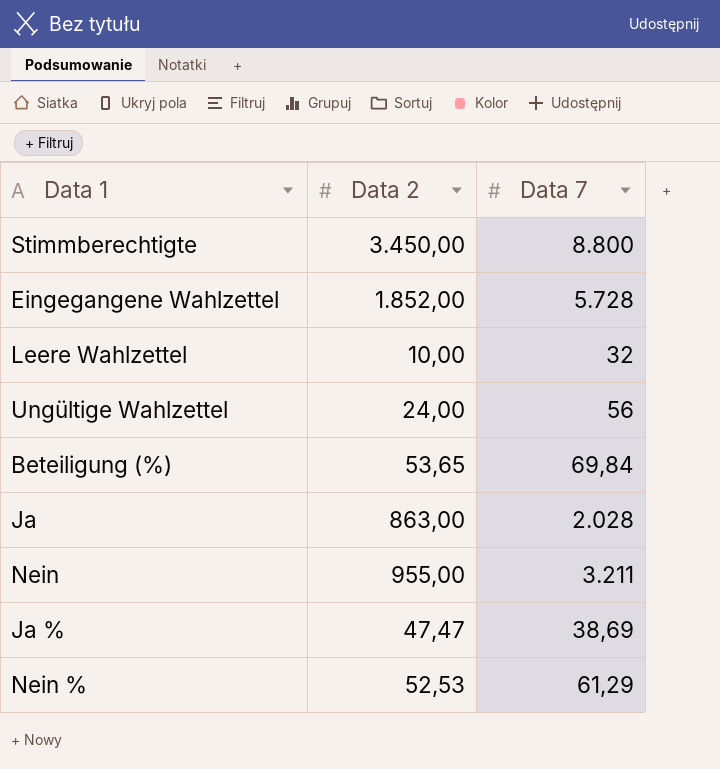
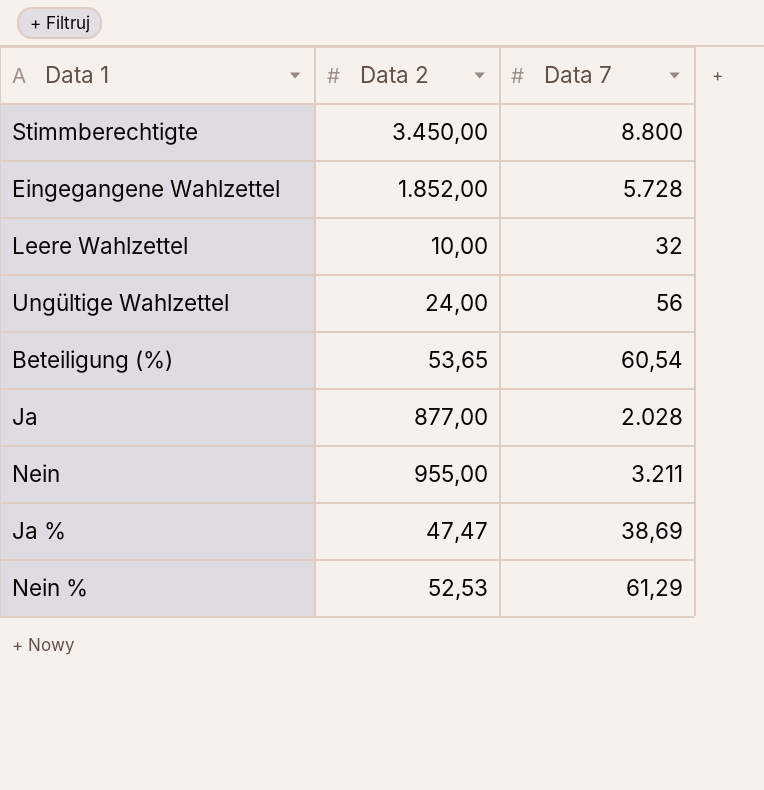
Beteiligung (%) | Data 7: 69,84 -> 60,54
Ja | Data 2: 863,00 -> 877,00

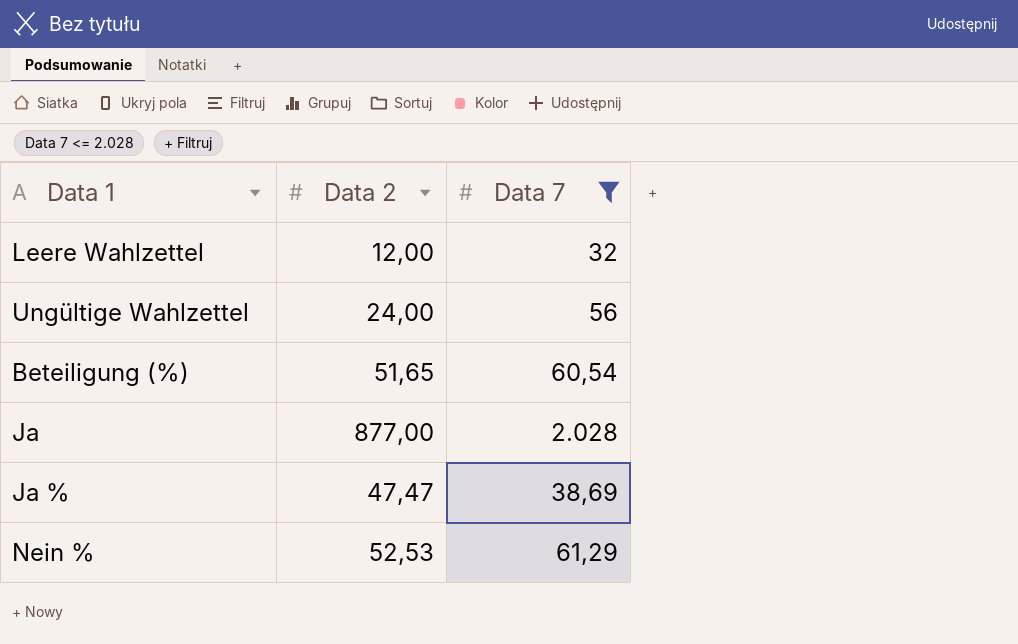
filter: none -> Data 7 <= 2.028
Leere Wahlzettel | Data 2: 10,00 -> 12,00
Beteiligung (%) | Data 2: 53,65 -> 51,65

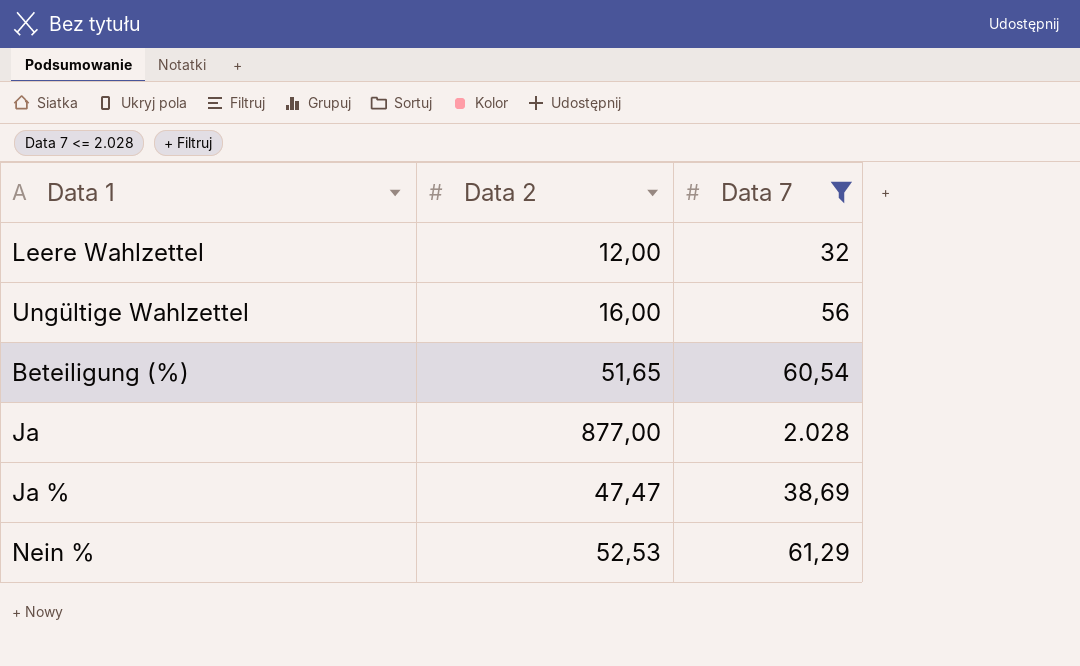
Ungültige Wahlzettel | Data 2: 24,00 -> 16,00

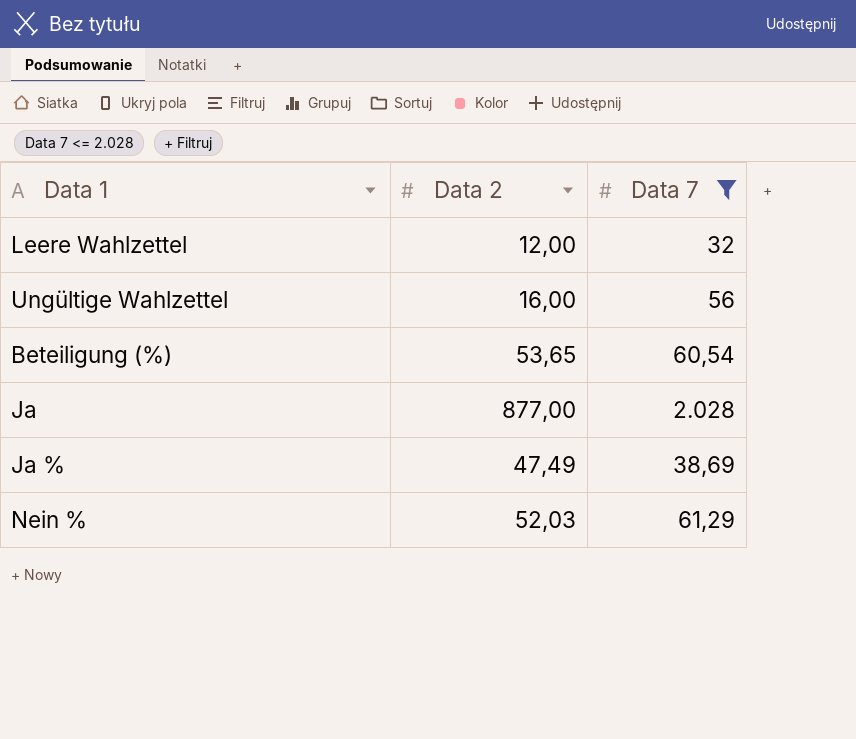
Beteiligung (%) | Data 2: 51,65 -> 53,65
Ja % | Data 2: 47,47 -> 47,49
Nein % | Data 2: 52,53 -> 52,03

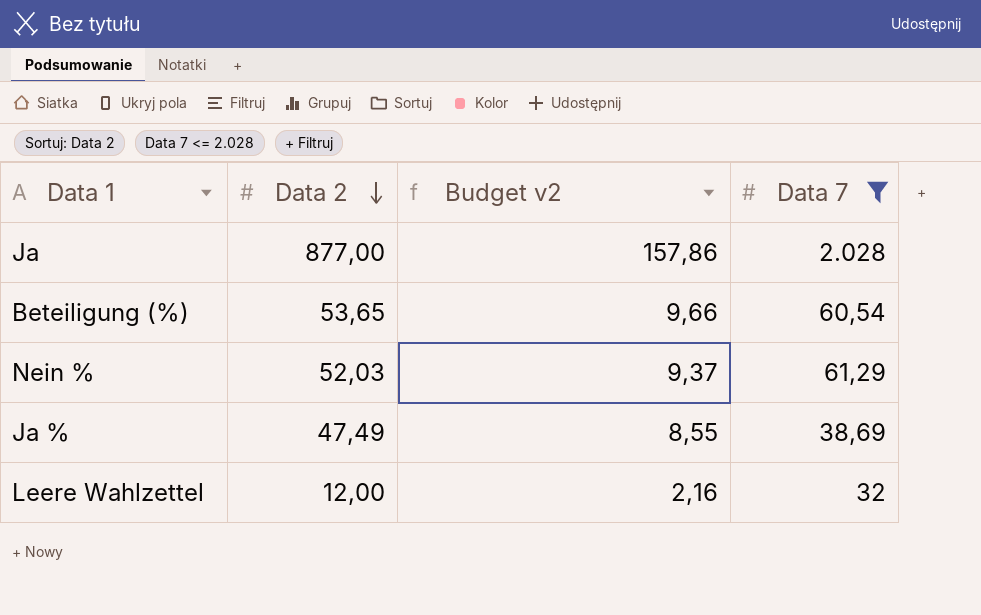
row order: none -> Data 2 descending
column Budget v2 | formula: none -> [Data 2] * 0,18
row Ungültige Wahlzettel: 16,00 | 56 -> none

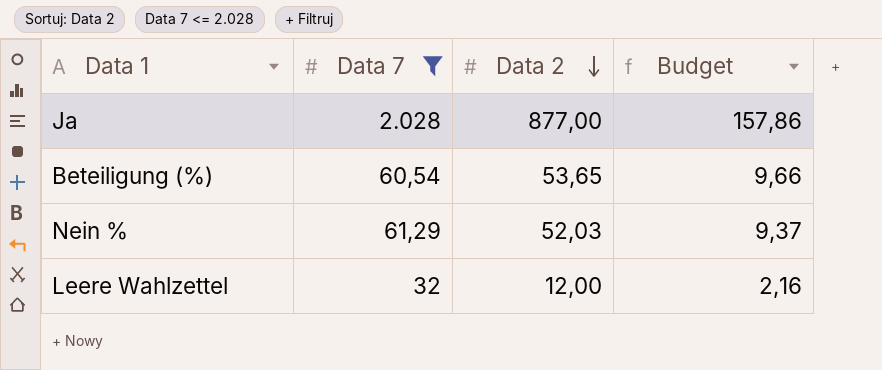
column Data 7 | position: 4 -> 2
column name: Budget v2 -> Budget
row Ja %: 47,49 | 8,55 | 38,69 -> none

